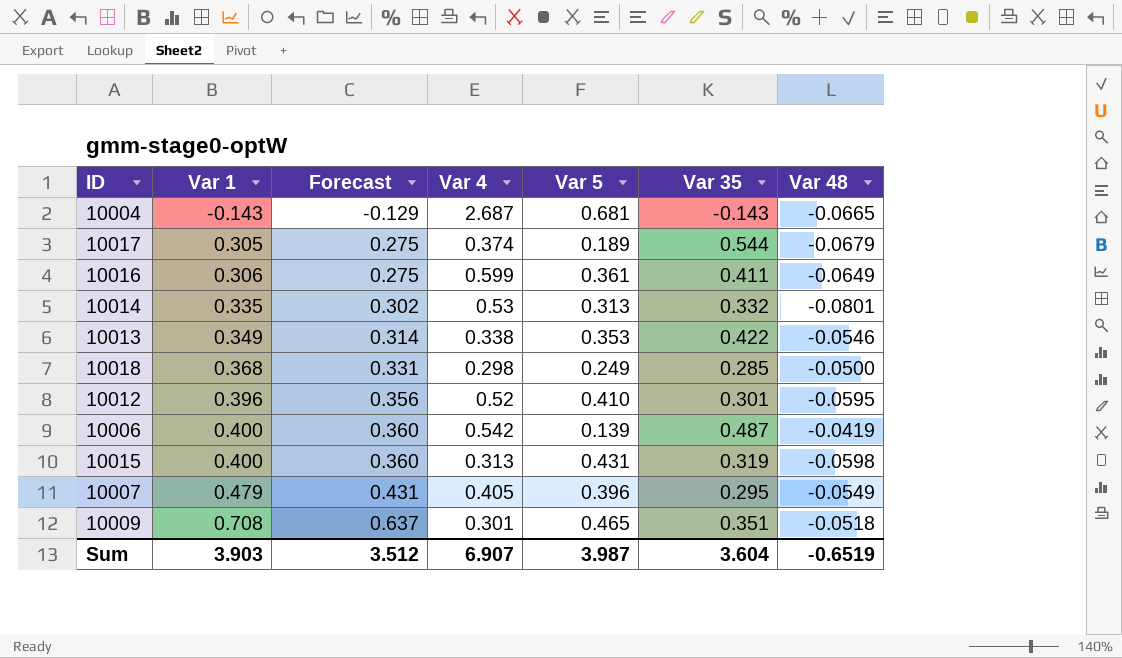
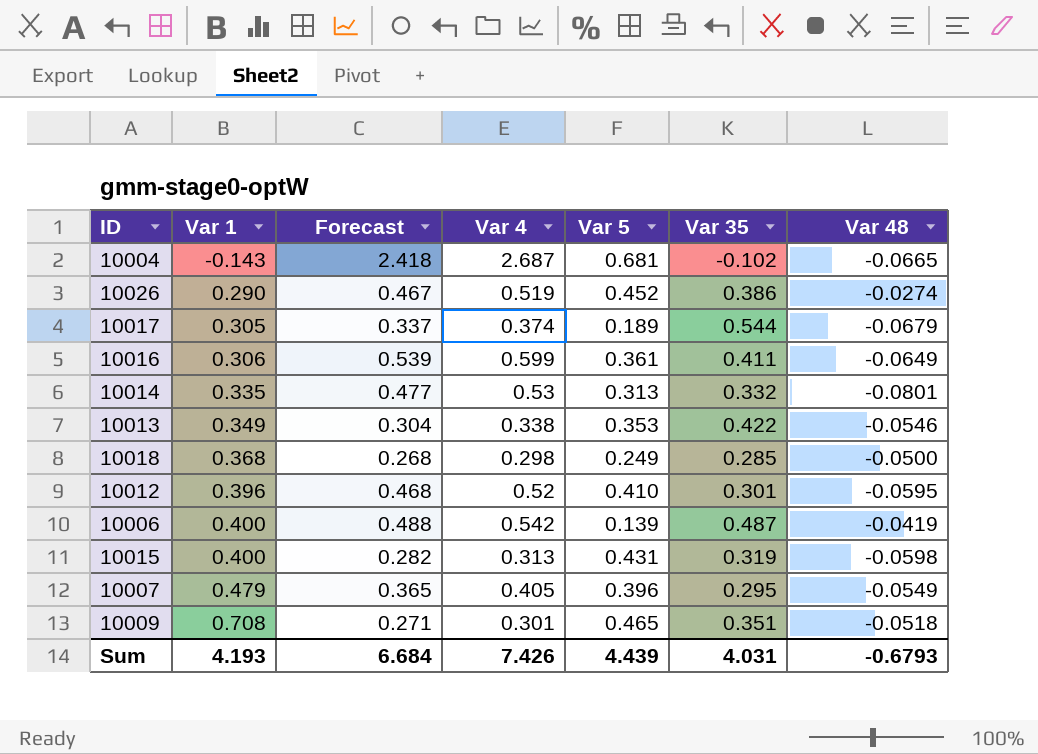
column Forecast | formula: [Var 1] * 0.9 -> [Var 4] * 0.9
10004 | Var 35: -0.143 -> -0.102
row 10026: none -> 0.290 | 0.467 | 0.519 | 0.452 | 0.386 | -0.0274
Sum | Var 1: 3.903 -> 4.193
Sum | Forecast: 3.512 -> 6.684
Sum | Var 4: 6.907 -> 7.426
Sum | Var 5: 3.987 -> 4.439
Sum | Var 35: 3.604 -> 4.031
Sum | Var 48: -0.6519 -> -0.6793

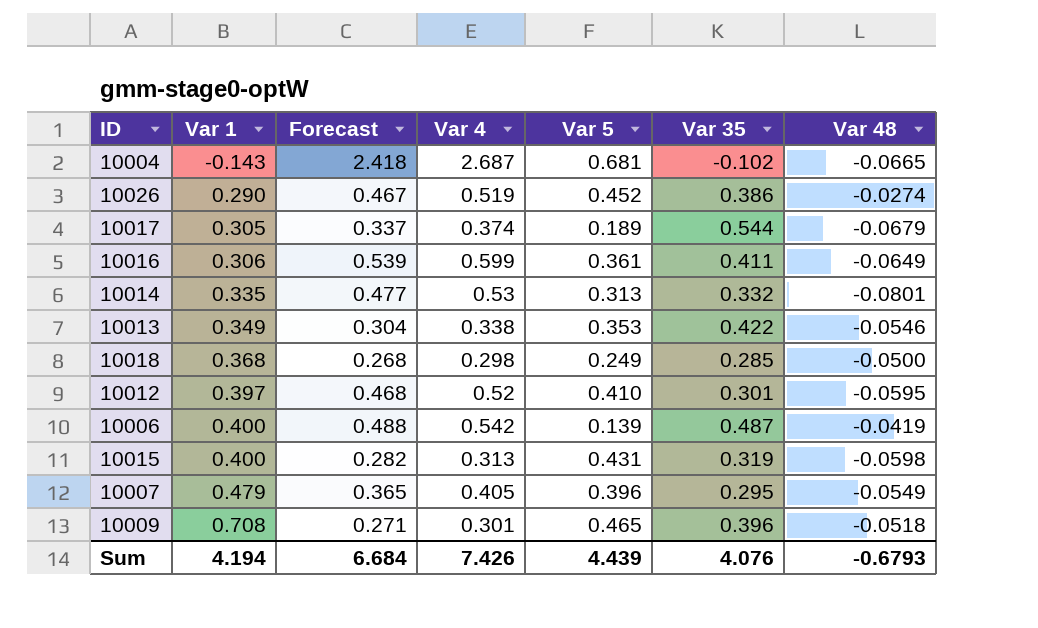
10012 | Var 1: 0.396 -> 0.397
10009 | Var 35: 0.351 -> 0.396
Sum | Var 1: 4.193 -> 4.194
Sum | Var 35: 4.031 -> 4.076

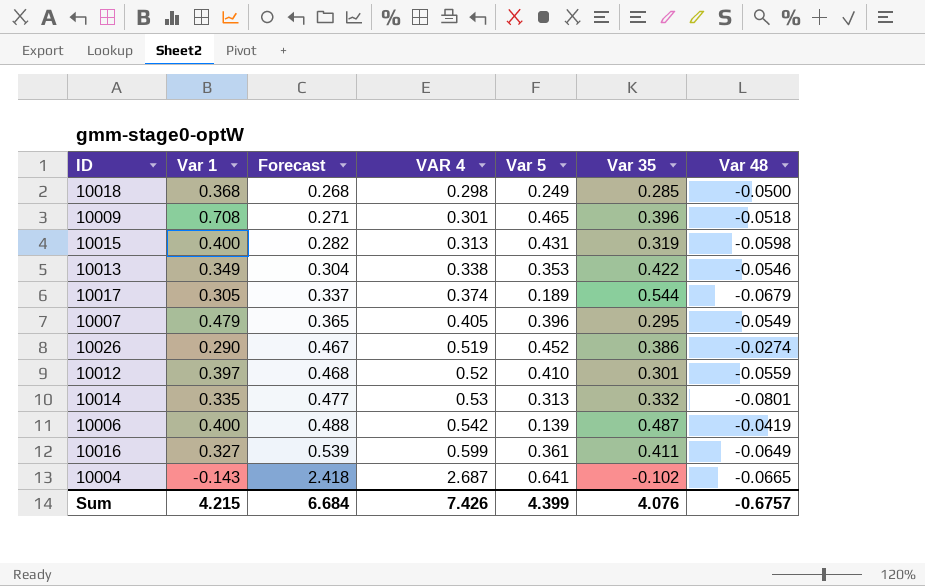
row order: Var 1 ascending -> Forecast ascending
column name: Var 4 -> VAR 4
10012 | Var 48: -0.0595 -> -0.0559
10016 | Var 1: 0.306 -> 0.327
10004 | Var 5: 0.681 -> 0.641
Sum | Var 1: 4.194 -> 4.215
Sum | Var 5: 4.439 -> 4.399
Sum | Var 48: -0.6793 -> -0.6757

